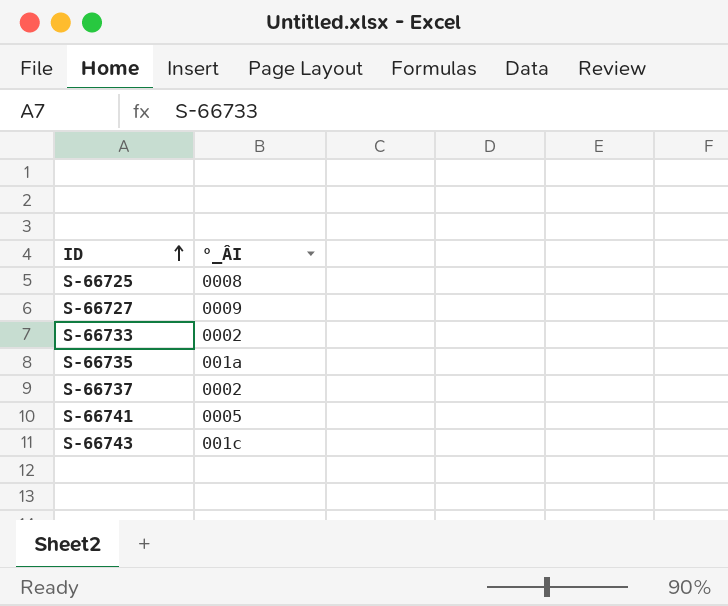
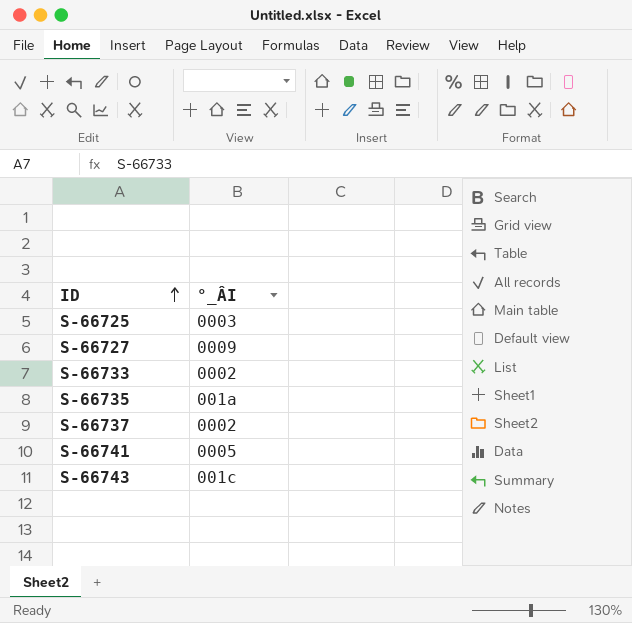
S-66725 | °_ÂI: 0008 -> 0003

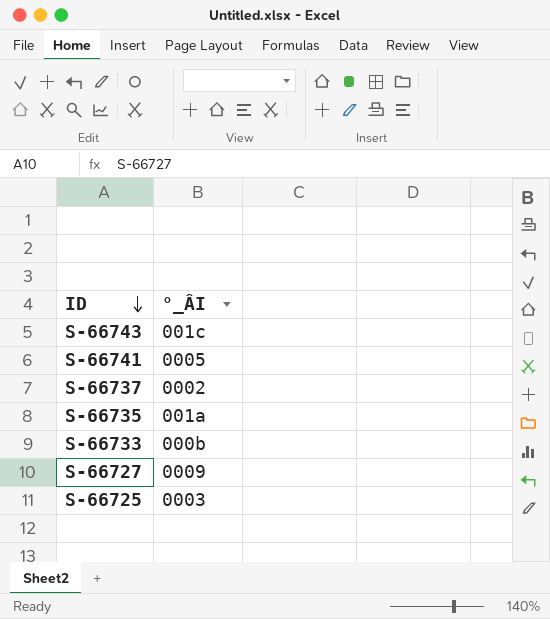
row order: ID ascending -> ID descending
S-66733 | °_ÂI: 0002 -> 000b

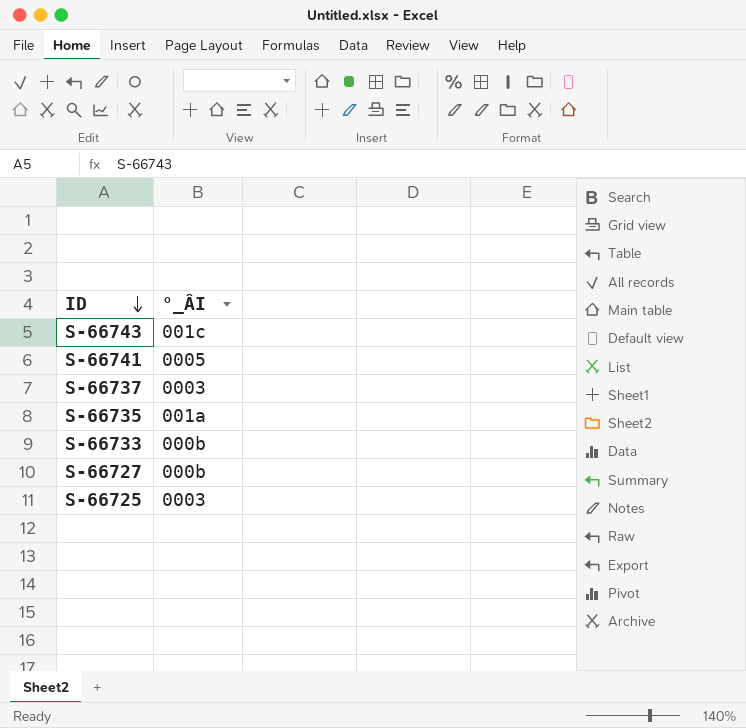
S-66737 | °_ÂI: 0002 -> 0003
S-66727 | °_ÂI: 0009 -> 000b

